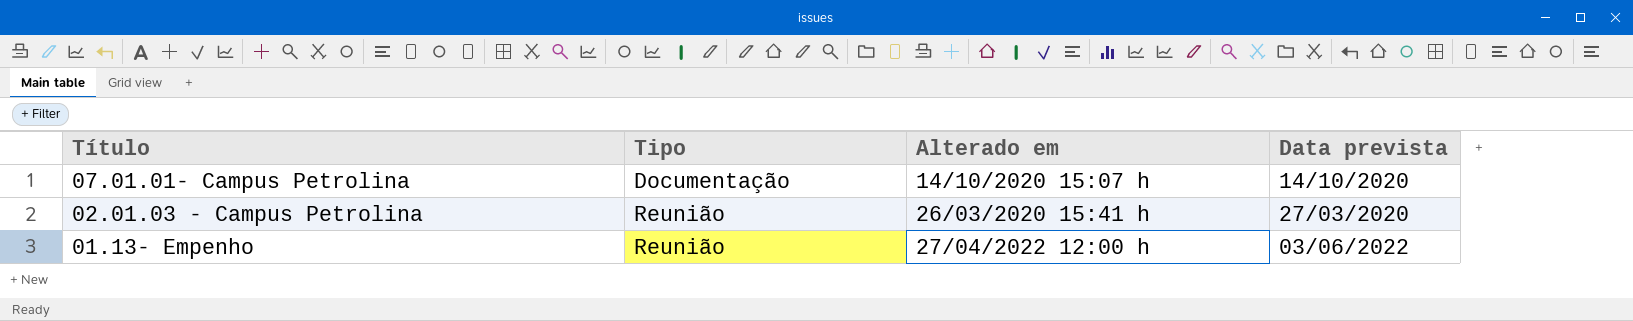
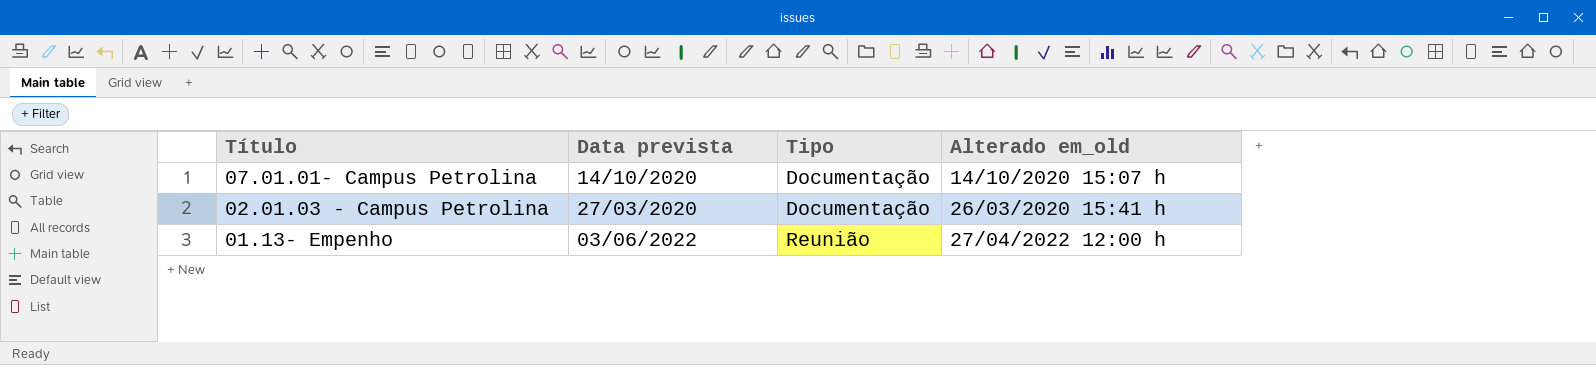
column Data prevista | position: 4 -> 2
column name: Alterado em -> Alterado em_old
02.01.03 - Campus Petrolina | Tipo: Reunião -> Documentação

